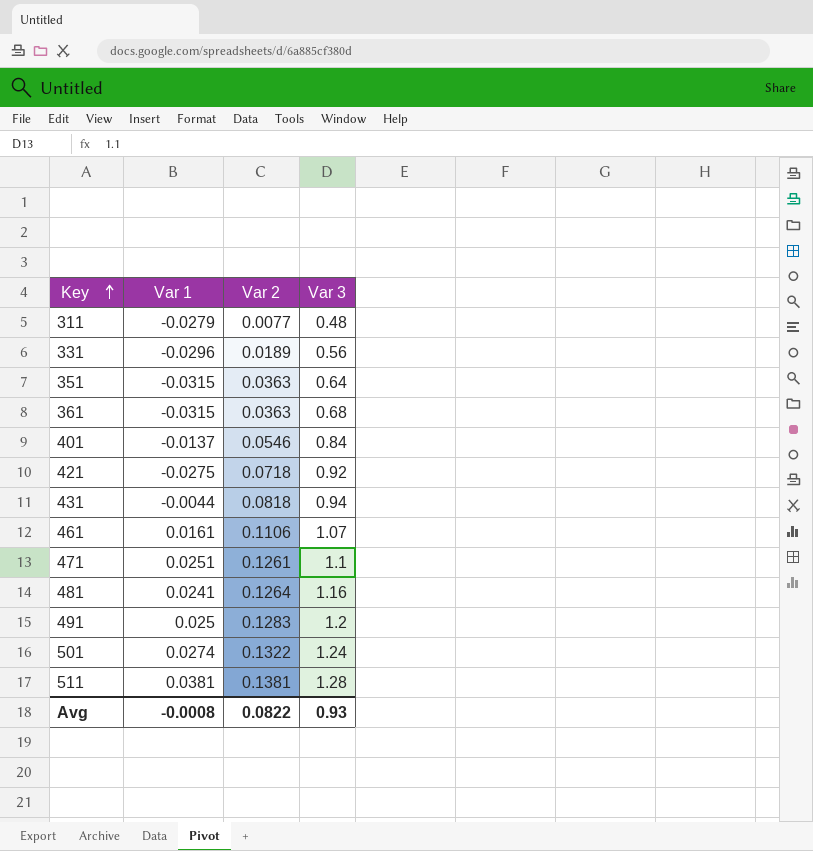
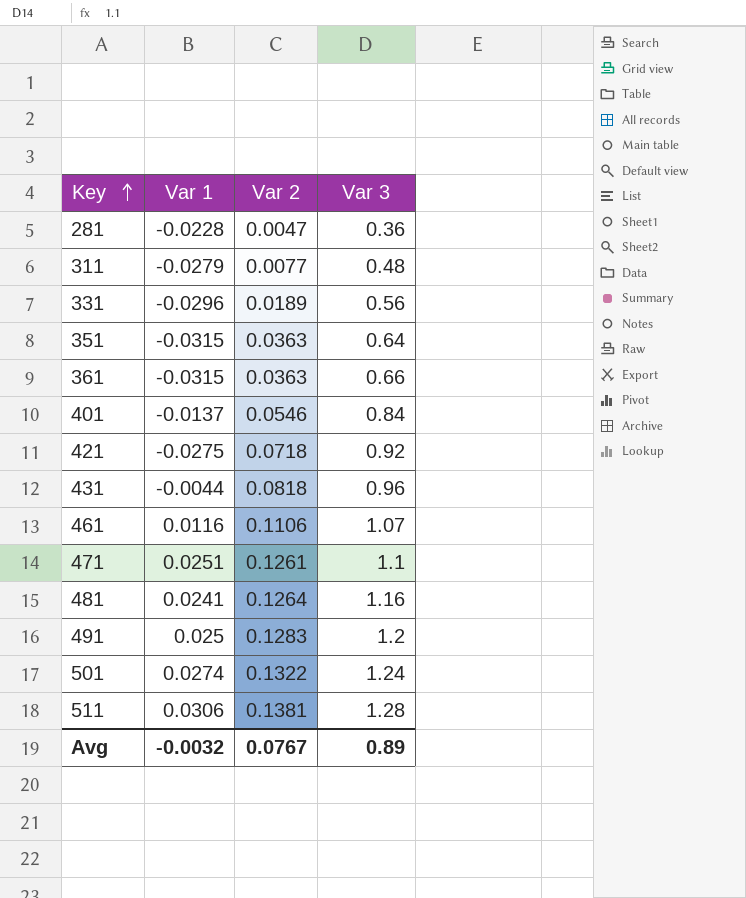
row 281: none -> -0.0228 | 0.0047 | 0.36
361 | Var 3: 0.68 -> 0.66
431 | Var 3: 0.94 -> 0.96
461 | Var 1: 0.0161 -> 0.0116
511 | Var 1: 0.0381 -> 0.0306
Avg | Var 1: -0.0008 -> -0.0032
Avg | Var 2: 0.0822 -> 0.0767
Avg | Var 3: 0.93 -> 0.89

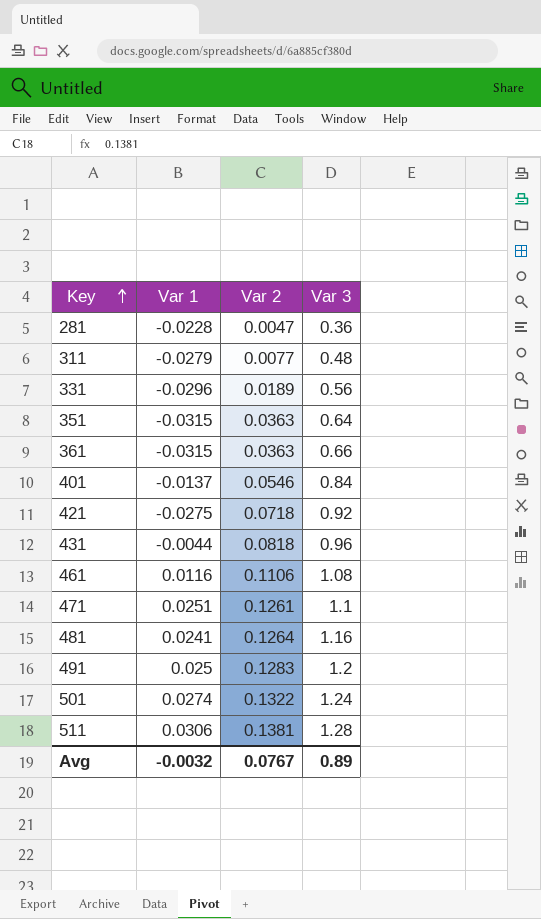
461 | Var 3: 1.07 -> 1.08

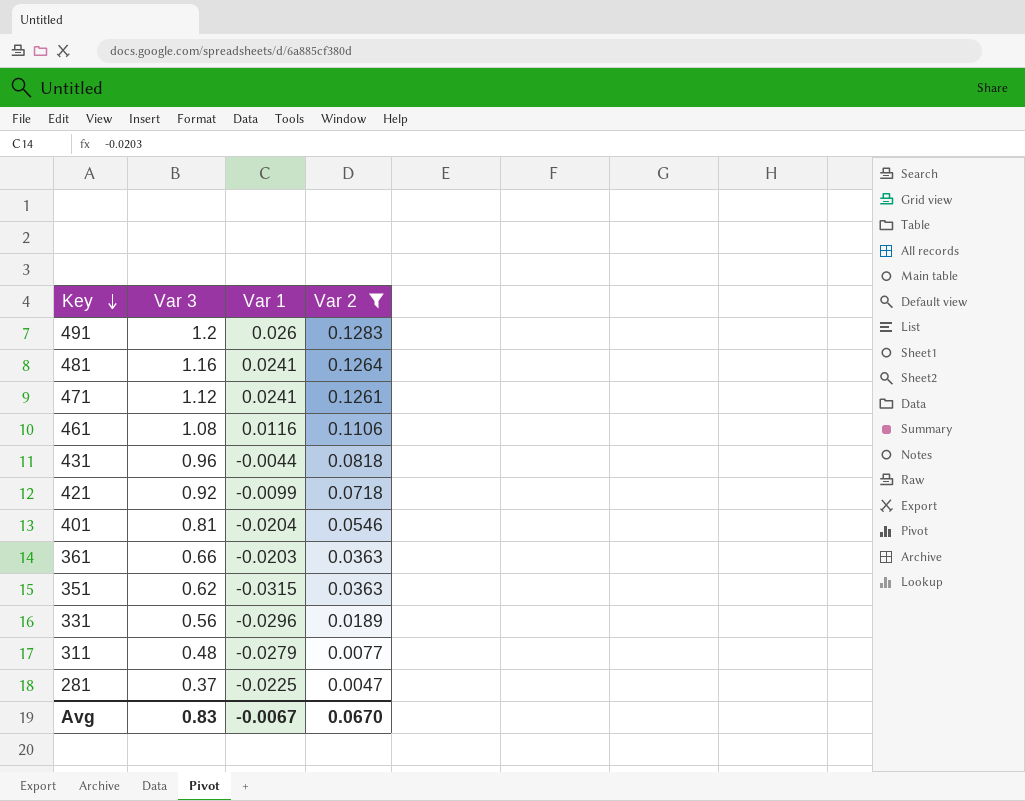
filter: none -> Var 2 <= 0.1283
row order: Key ascending -> Key descending
column Var 3 | position: 4 -> 2
491 | Var 1: 0.025 -> 0.026
471 | Var 3: 1.1 -> 1.12
471 | Var 1: 0.0251 -> 0.0241
421 | Var 1: -0.0275 -> -0.0099
401 | Var 3: 0.84 -> 0.81
401 | Var 1: -0.0137 -> -0.0204
361 | Var 1: -0.0315 -> -0.0203
351 | Var 3: 0.64 -> 0.62
281 | Var 3: 0.36 -> 0.37
281 | Var 1: -0.0228 -> -0.0225
Avg | Var 3: 0.89 -> 0.83
Avg | Var 1: -0.0032 -> -0.0067
Avg | Var 2: 0.0767 -> 0.0670

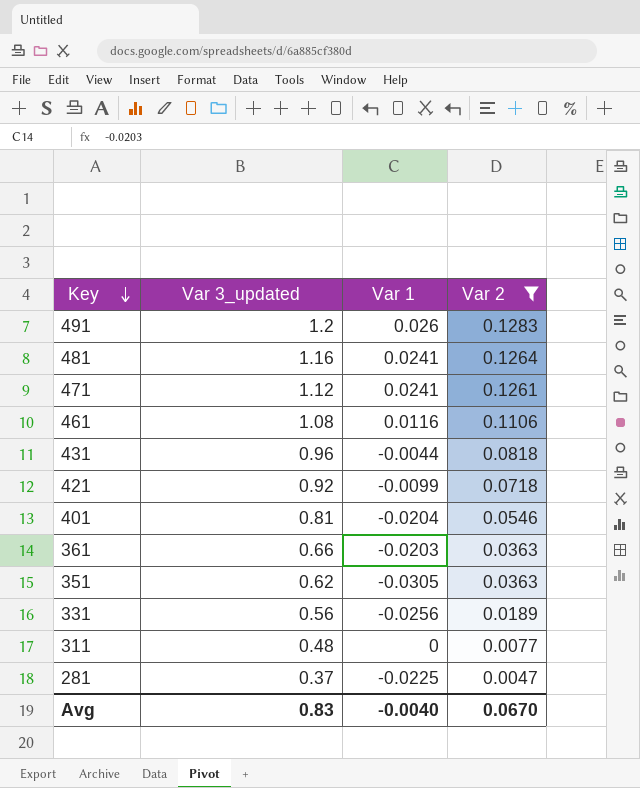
column name: Var 3 -> Var 3_updated
351 | Var 1: -0.0315 -> -0.0305
331 | Var 1: -0.0296 -> -0.0256
311 | Var 1: -0.0279 -> 0
Avg | Var 1: -0.0067 -> -0.0040

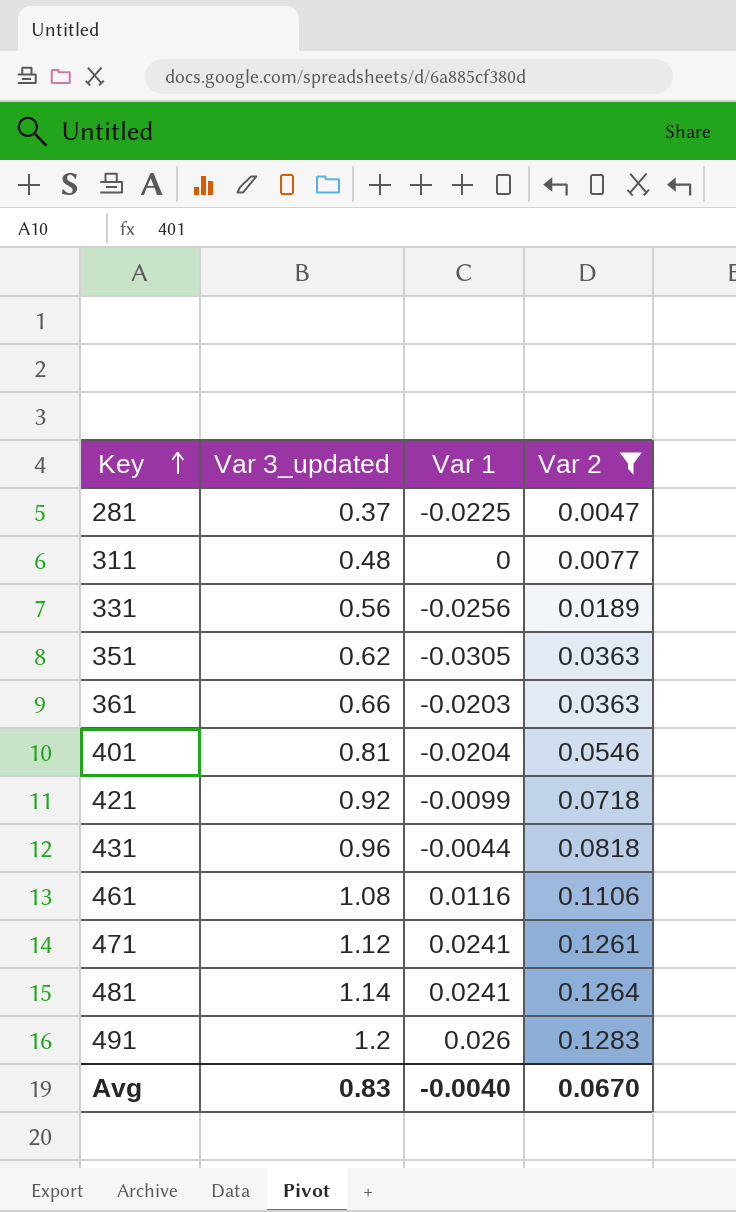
row order: Key descending -> Key ascending
481 | Var 3_updated: 1.16 -> 1.14

